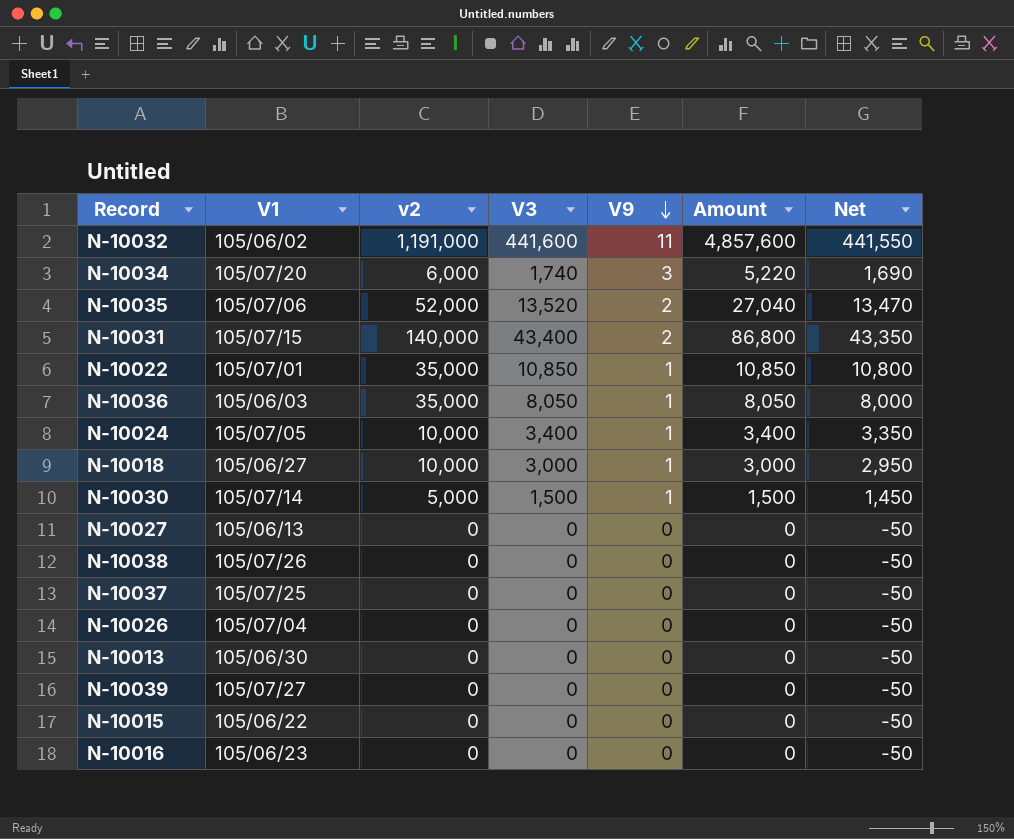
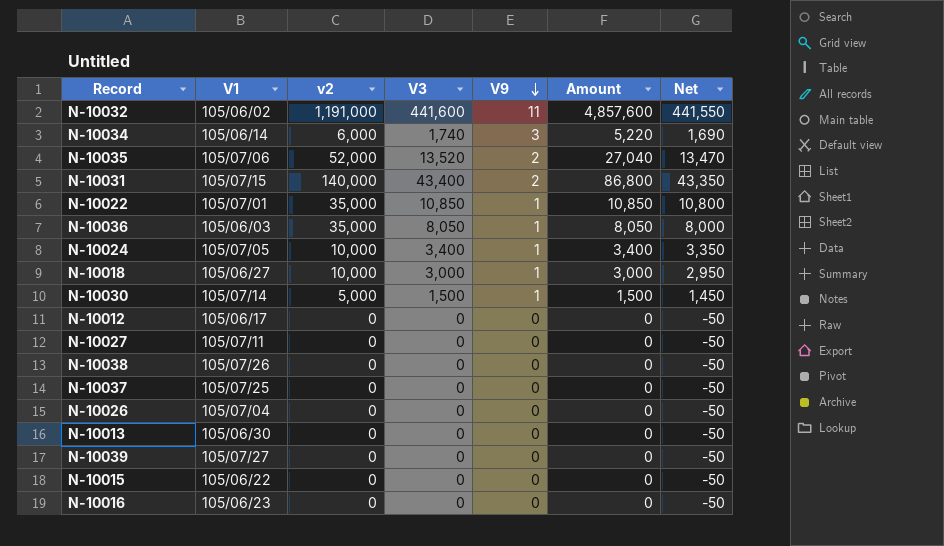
N-10034 | V1: 105/07/20 -> 105/06/14
row N-10012: none -> 105/06/17 | 0 | 0 | 0 | 0 | -50
N-10027 | V1: 105/06/13 -> 105/07/11

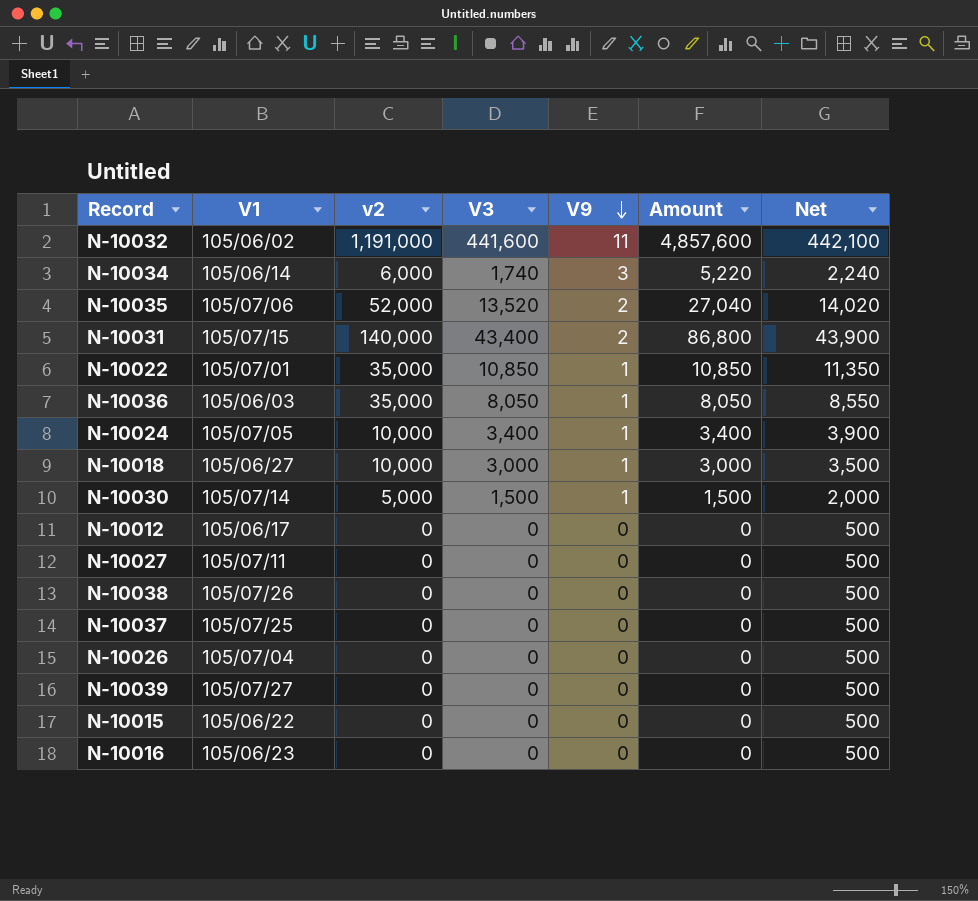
column Net | formula: [V3] - 50 -> [V3] + 500
row N-10013: 105/06/30 | 0 | 0 | 0 | 0 | -50 -> none

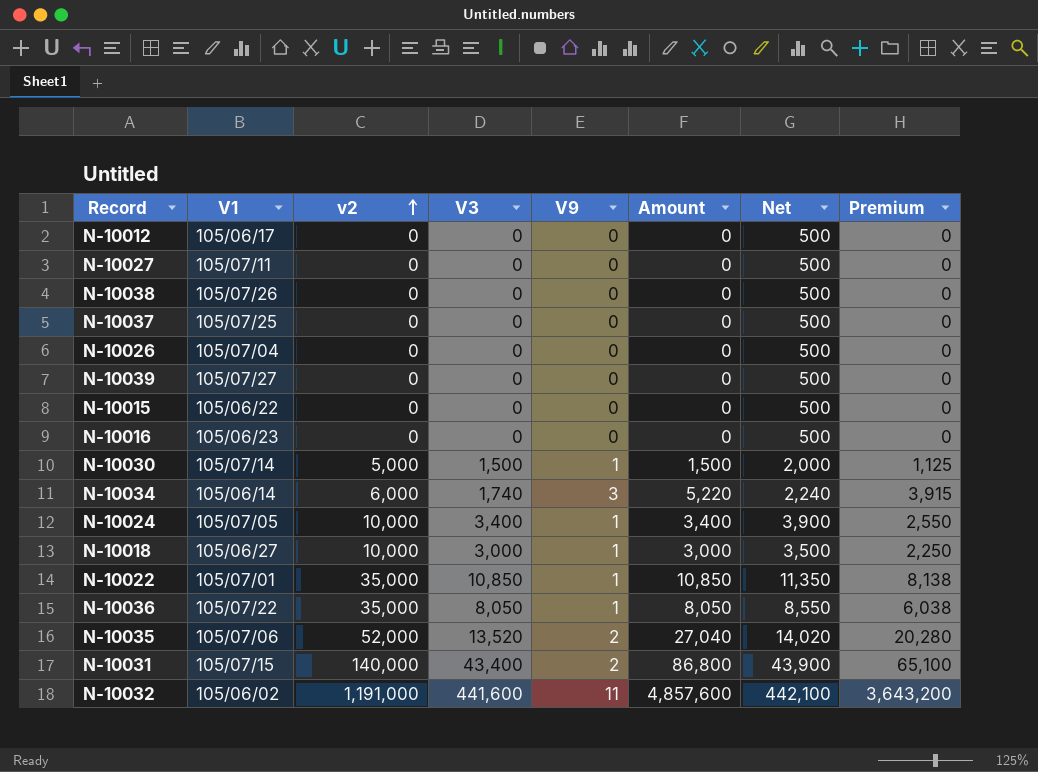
row order: V9 descending -> v2 ascending
column Premium | formula: none -> [Amount] * 0.75
N-10036 | V1: 105/06/03 -> 105/07/22

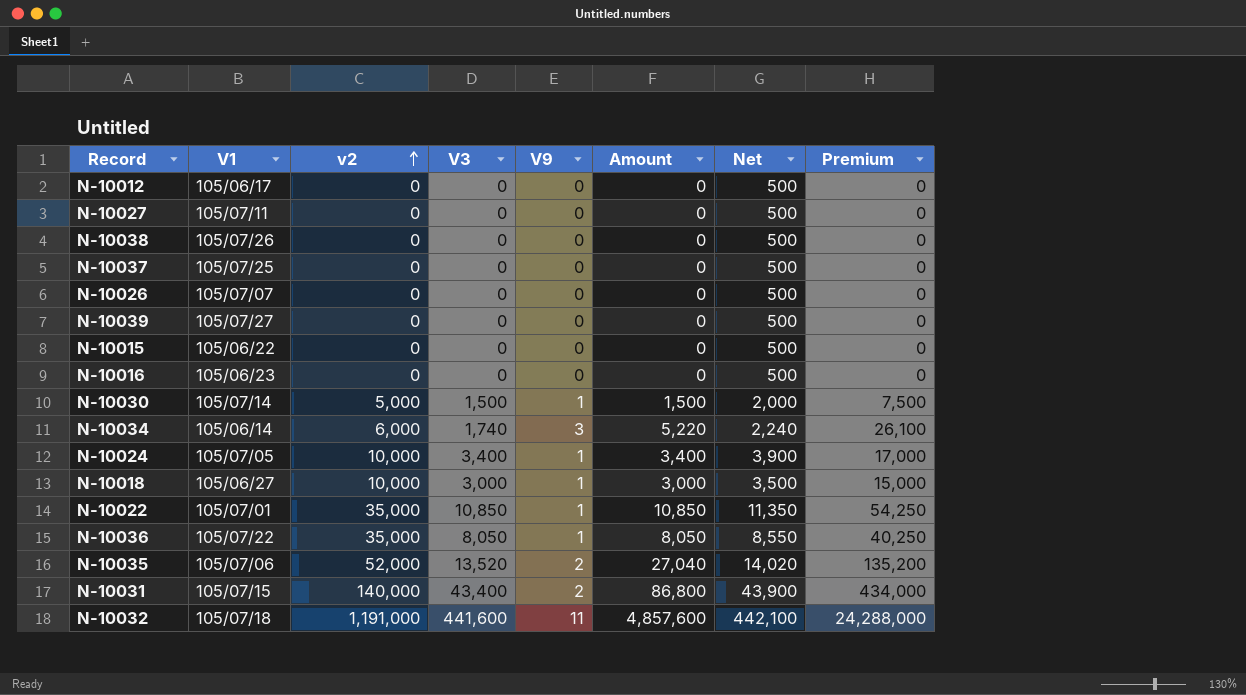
column Premium | formula: [Amount] * 0.75 -> [Amount] * 5
N-10026 | V1: 105/07/04 -> 105/07/07
N-10032 | V1: 105/06/02 -> 105/07/18

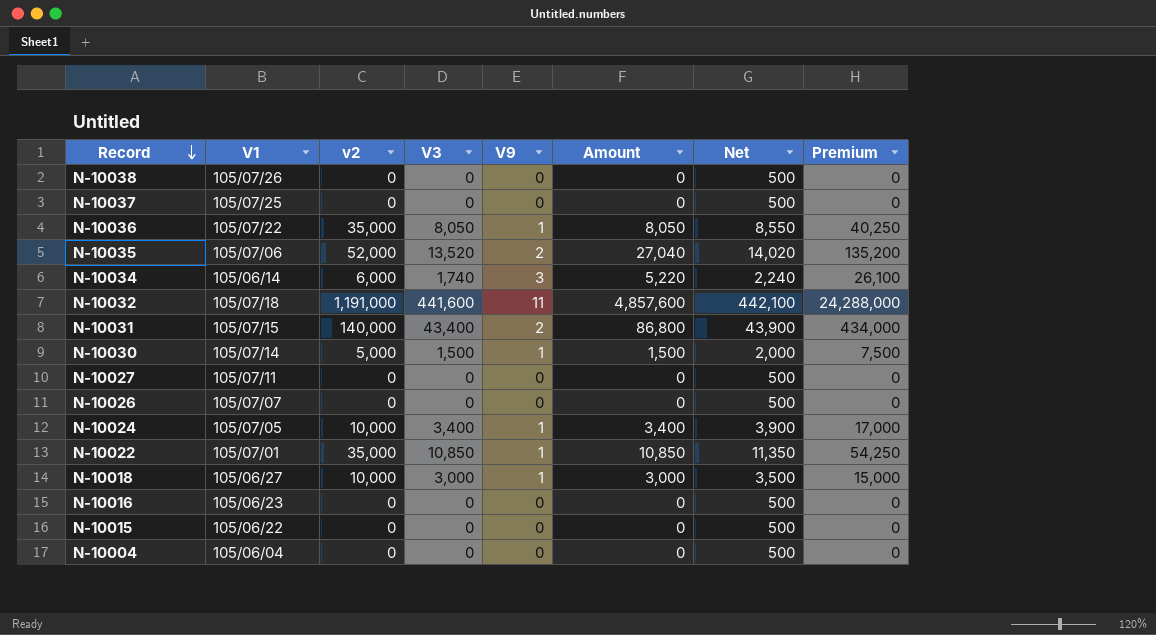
row order: v2 ascending -> Record descending
row N-10012: 105/06/17 | 0 | 0 | 0 | 0 | 500 | 0 -> none
row N-10039: 105/07/27 | 0 | 0 | 0 | 0 | 500 | 0 -> none
row N-10004: none -> 105/06/04 | 0 | 0 | 0 | 0 | 500 | 0

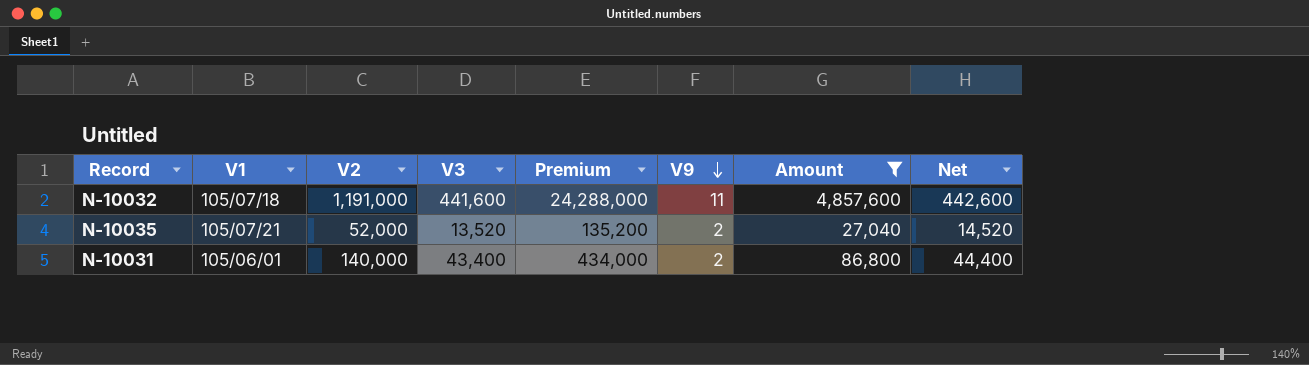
filter: none -> Amount >= 27,040
row order: Record descending -> V9 descending
column name: v2 -> V2
column Premium | position: 8 -> 5
column Net | formula: [V3] + 500 -> [V3] + 1000
N-10035 | V1: 105/07/06 -> 105/07/21
N-10031 | V1: 105/07/15 -> 105/06/01

